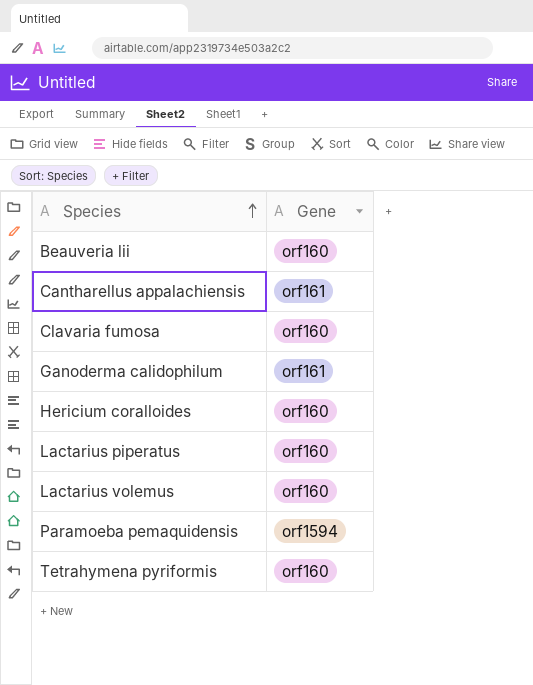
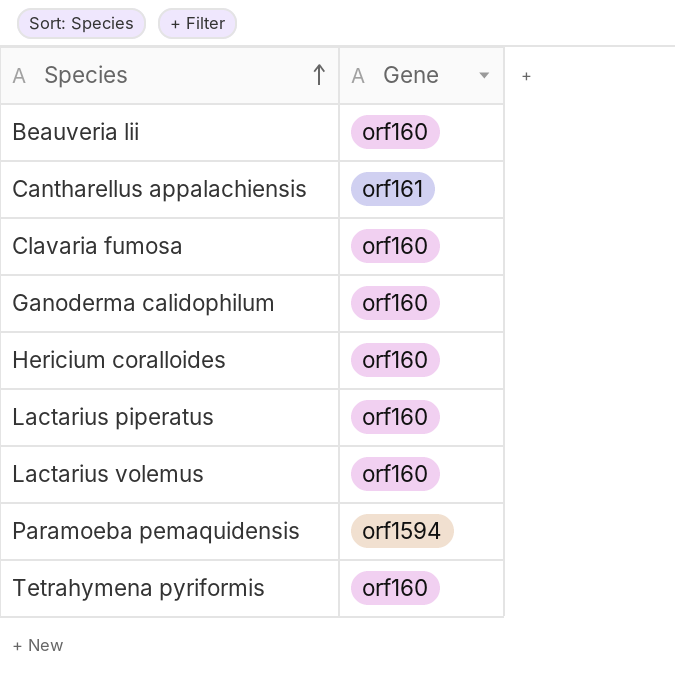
Ganoderma calidophilum | Gene: orf161 -> orf160

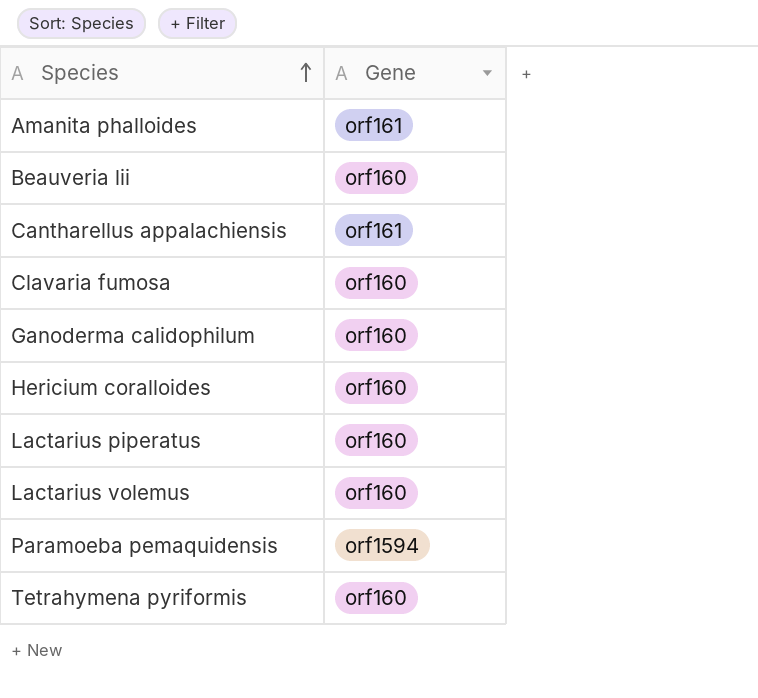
row Amanita phalloides: none -> orf161

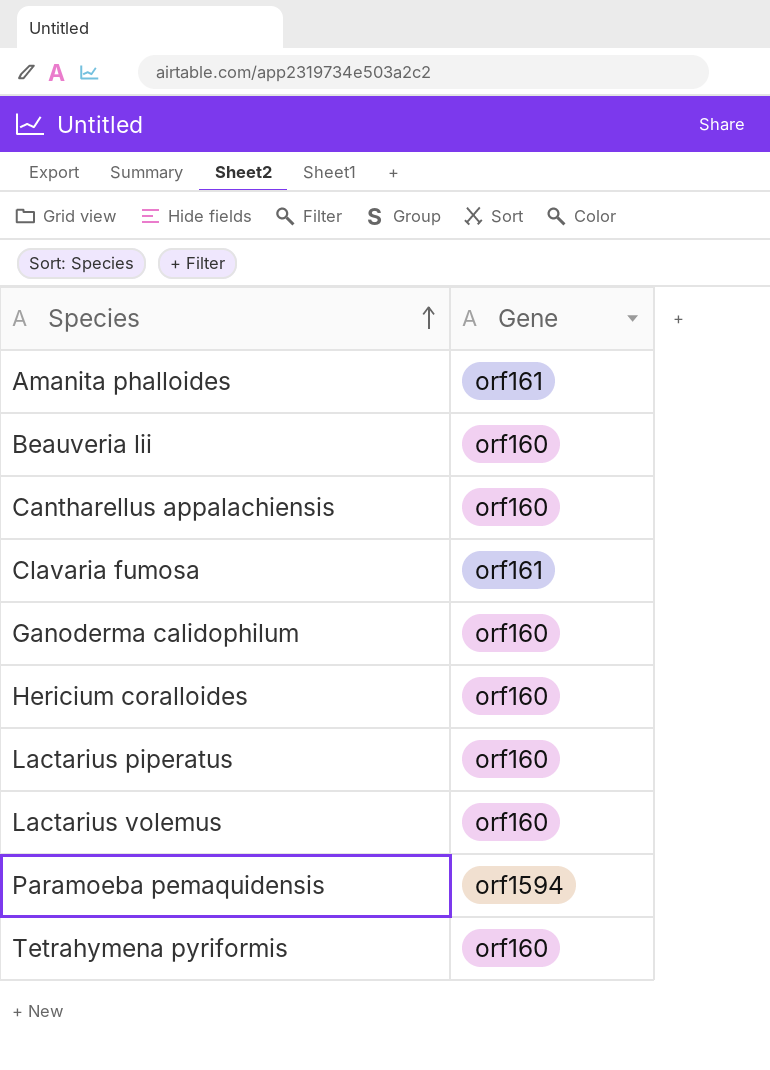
Cantharellus appalachiensis | Gene: orf161 -> orf160
Clavaria fumosa | Gene: orf160 -> orf161

